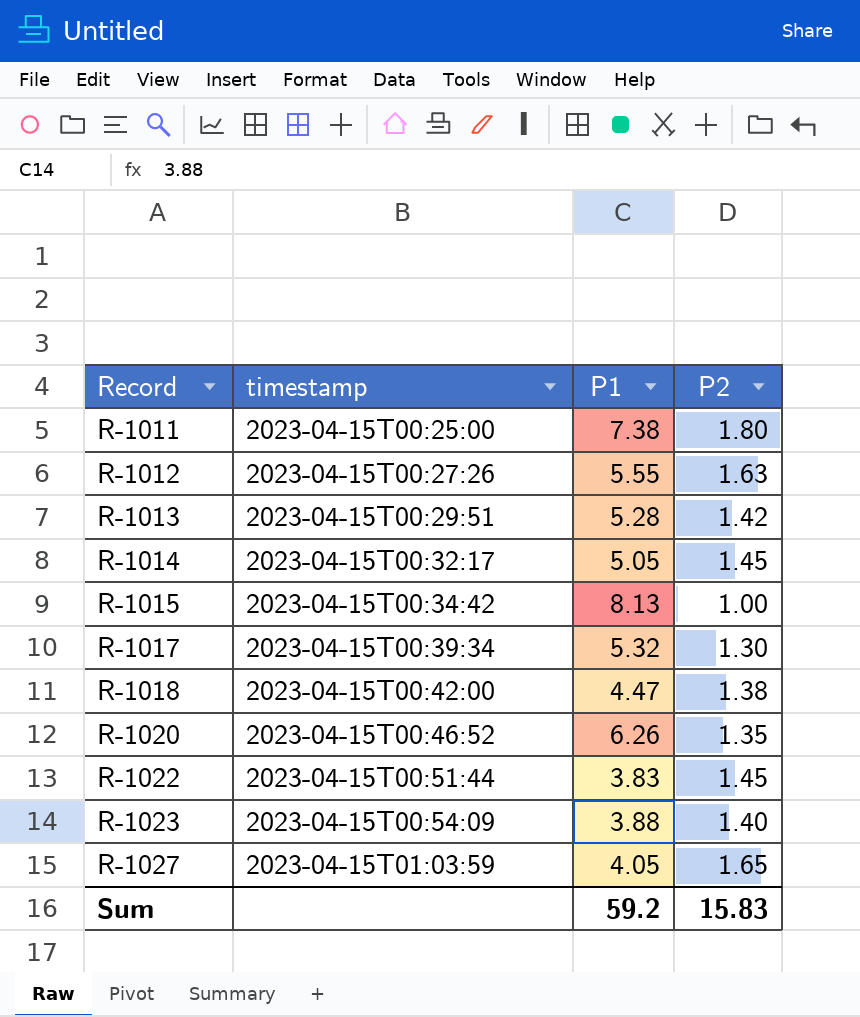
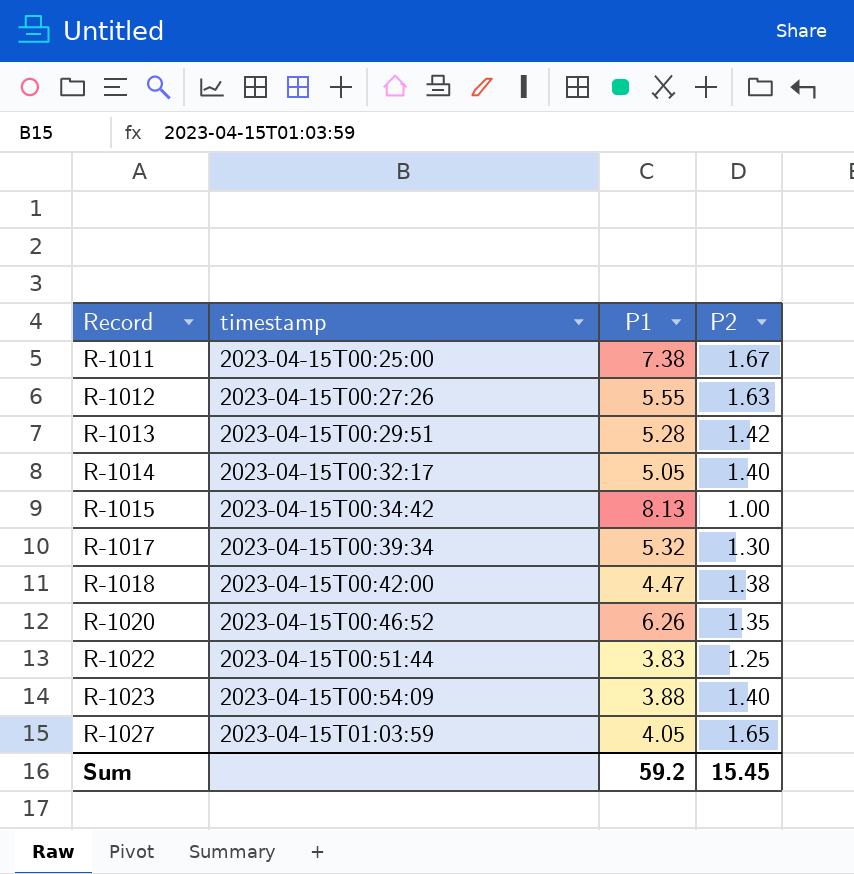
R-1011 | P2: 1.80 -> 1.67
R-1014 | P2: 1.45 -> 1.40
R-1022 | P2: 1.45 -> 1.25
Sum | P2: 15.83 -> 15.45

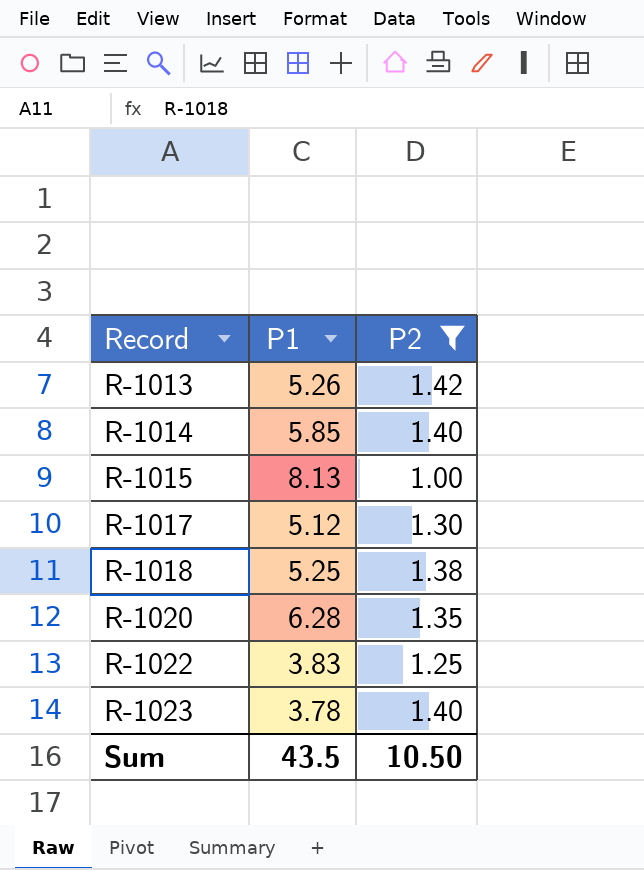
filter: none -> P2 <= 1.42
column timestamp | position: 2 -> none
R-1013 | P1: 5.28 -> 5.26
R-1014 | P1: 5.05 -> 5.85
R-1017 | P1: 5.32 -> 5.12
R-1018 | P1: 4.47 -> 5.25
R-1020 | P1: 6.26 -> 6.28
R-1023 | P1: 3.88 -> 3.78
Sum | P1: 59.2 -> 43.5
Sum | P2: 15.45 -> 10.50

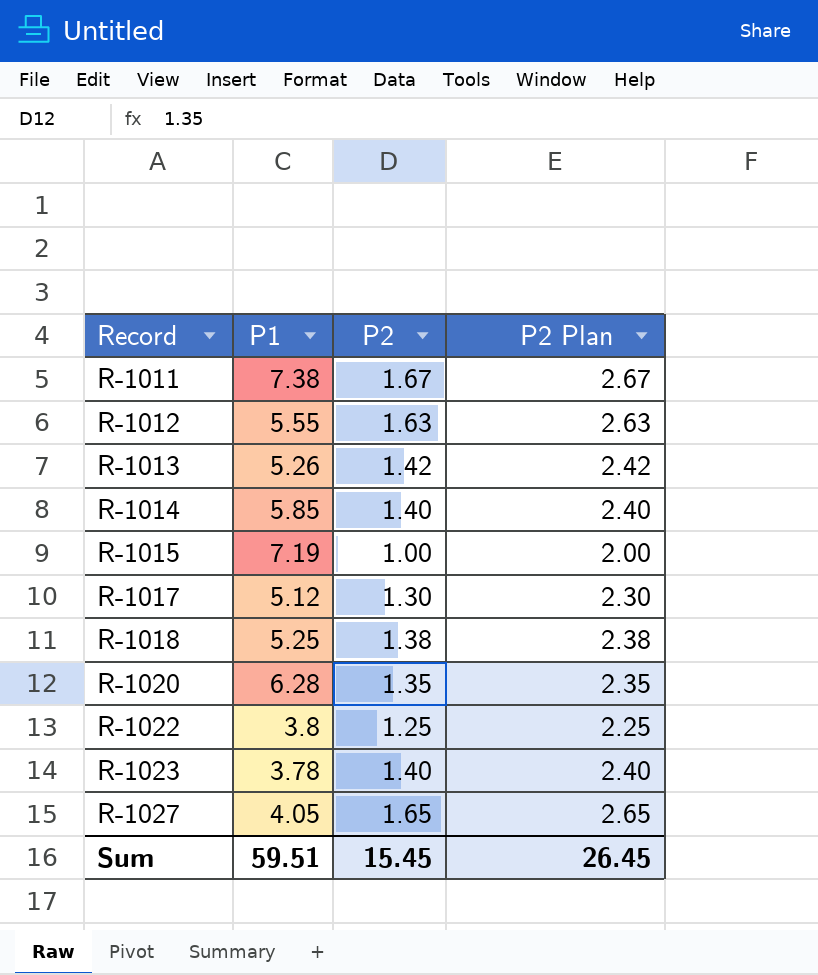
filter: P2 <= 1.42 -> none
column P2 Plan | formula: none -> [P2] + 1
R-1015 | P1: 8.13 -> 7.19
R-1022 | P1: 3.83 -> 3.8
Sum | P1: 43.5 -> 59.51
Sum | P2: 10.50 -> 15.45

